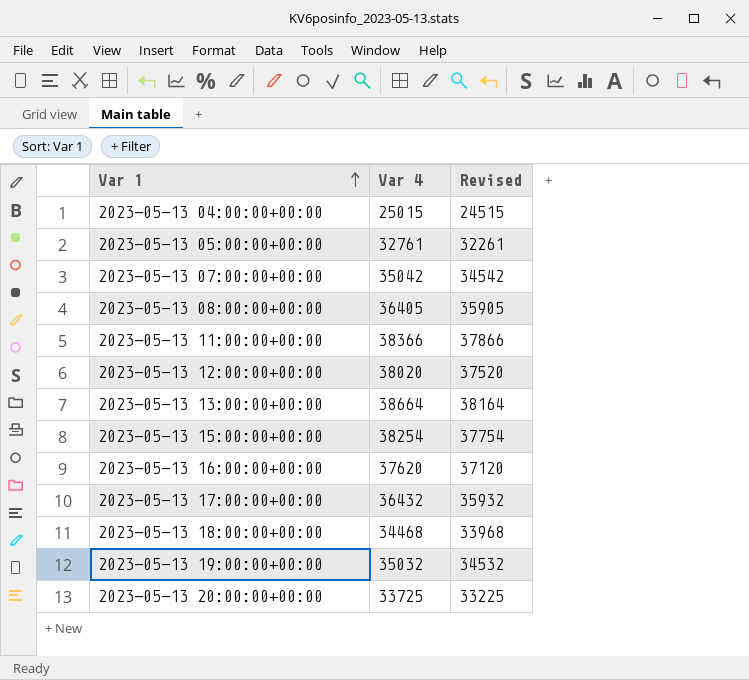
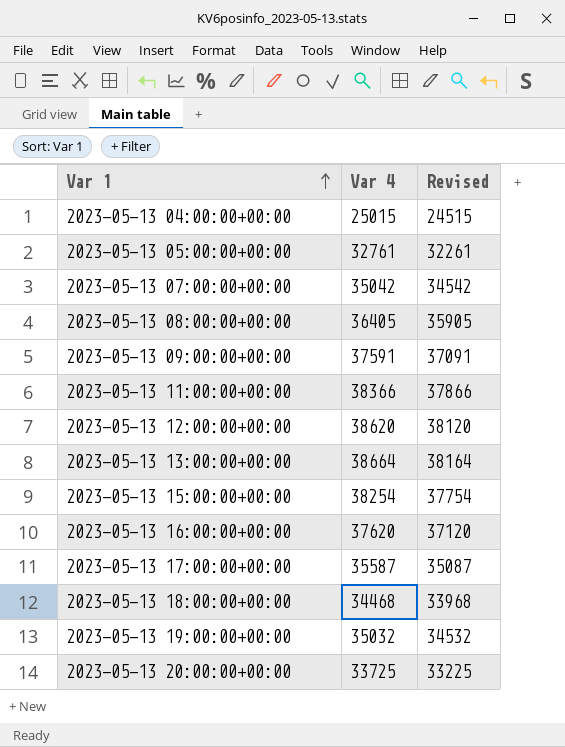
row 2023-05-13 09:00:00+00:00: none -> 37591 | 37091
2023-05-13 12:00:00+00:00 | Var 4: 38020 -> 38620
2023-05-13 12:00:00+00:00 | Revised: 37520 -> 38120
2023-05-13 17:00:00+00:00 | Var 4: 36432 -> 35587
2023-05-13 17:00:00+00:00 | Revised: 35932 -> 35087

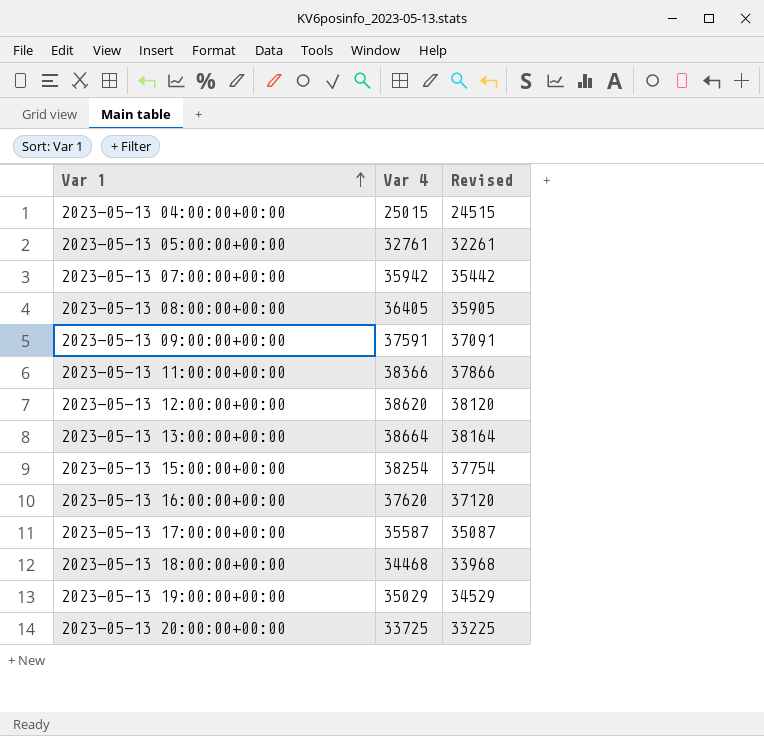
2023-05-13 07:00:00+00:00 | Var 4: 35042 -> 35942
2023-05-13 07:00:00+00:00 | Revised: 34542 -> 35442
2023-05-13 19:00:00+00:00 | Var 4: 35032 -> 35029
2023-05-13 19:00:00+00:00 | Revised: 34532 -> 34529

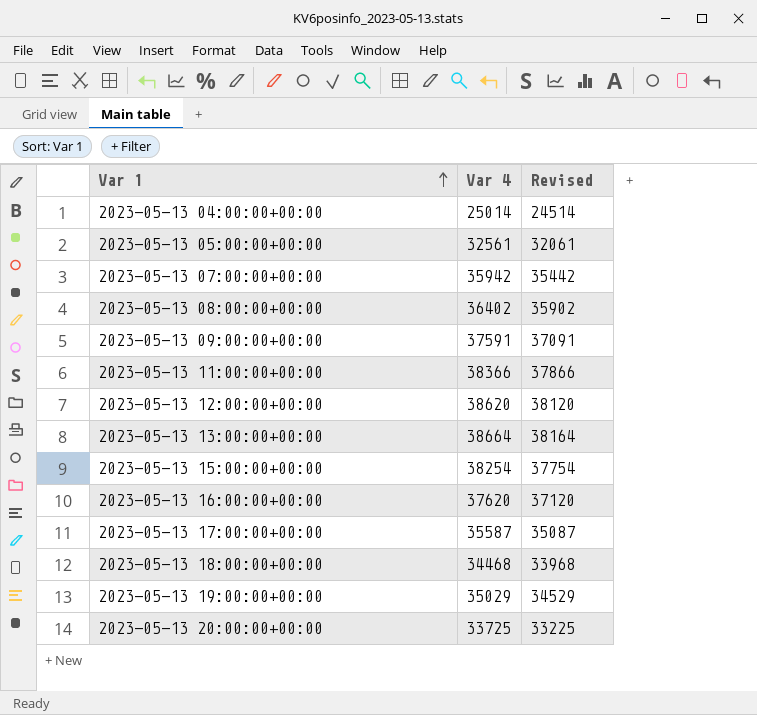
2023-05-13 04:00:00+00:00 | Var 4: 25015 -> 25014
2023-05-13 04:00:00+00:00 | Revised: 24515 -> 24514
2023-05-13 05:00:00+00:00 | Var 4: 32761 -> 32561
2023-05-13 05:00:00+00:00 | Revised: 32261 -> 32061
2023-05-13 08:00:00+00:00 | Var 4: 36405 -> 36402
2023-05-13 08:00:00+00:00 | Revised: 35905 -> 35902

